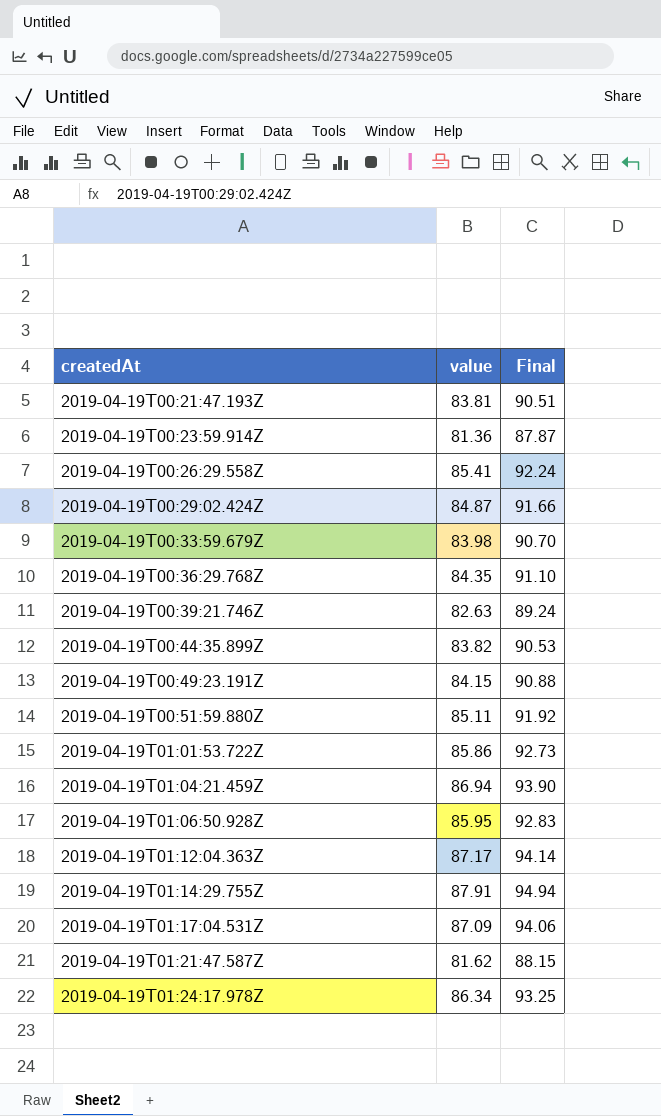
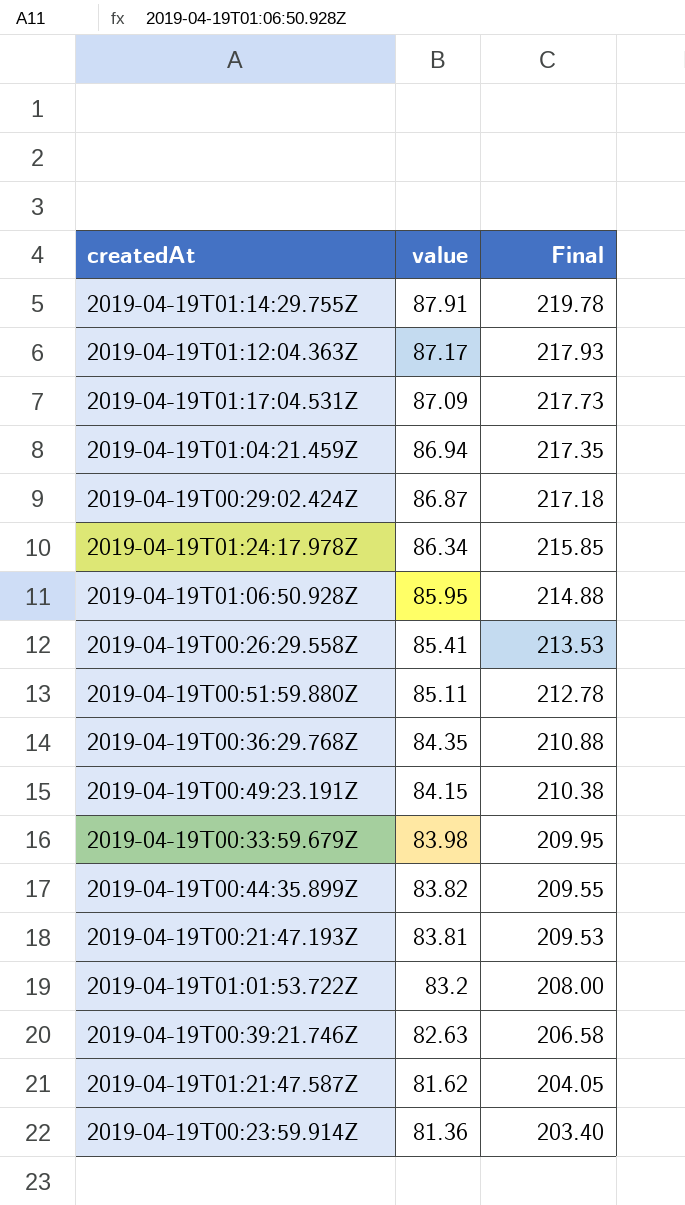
row order: createdAt ascending -> value descending
column Final | formula: [value] * 1.08 -> [value] * 2.5
2019-04-19T00:29:02.424Z | value: 84.87 -> 86.87
2019-04-19T01:01:53.722Z | value: 85.86 -> 83.2

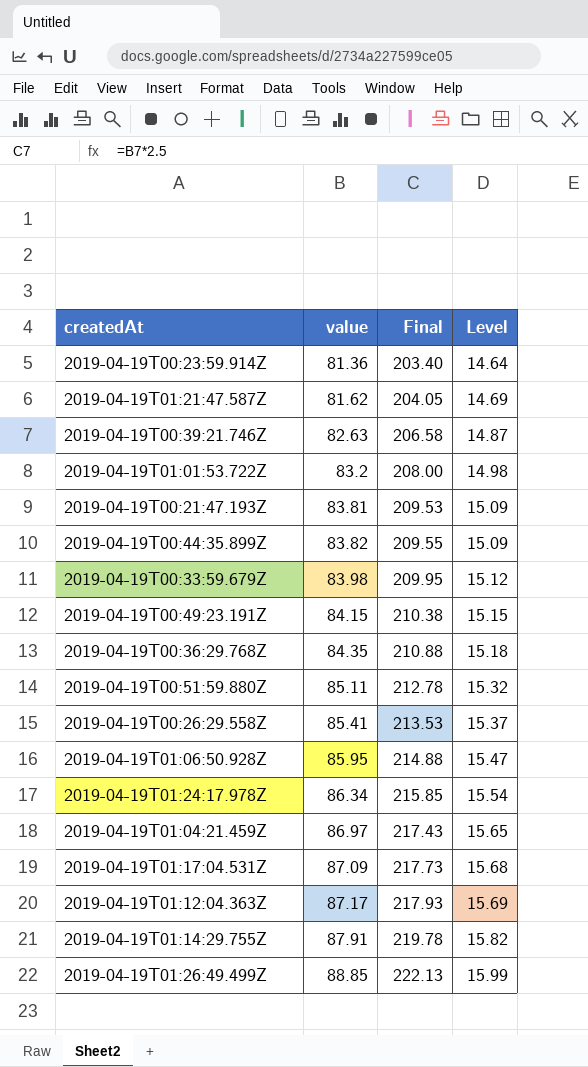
row order: value descending -> value ascending
column Level | formula: none -> [value] * 0.18
row 2019-04-19T00:29:02.424Z: 86.87 | 217.18 -> none
2019-04-19T01:04:21.459Z | value: 86.94 -> 86.97
2019-04-19T01:04:21.459Z | Final: 217.35 -> 217.43
row 2019-04-19T01:26:49.499Z: none -> 88.85 | 222.13 | 15.99

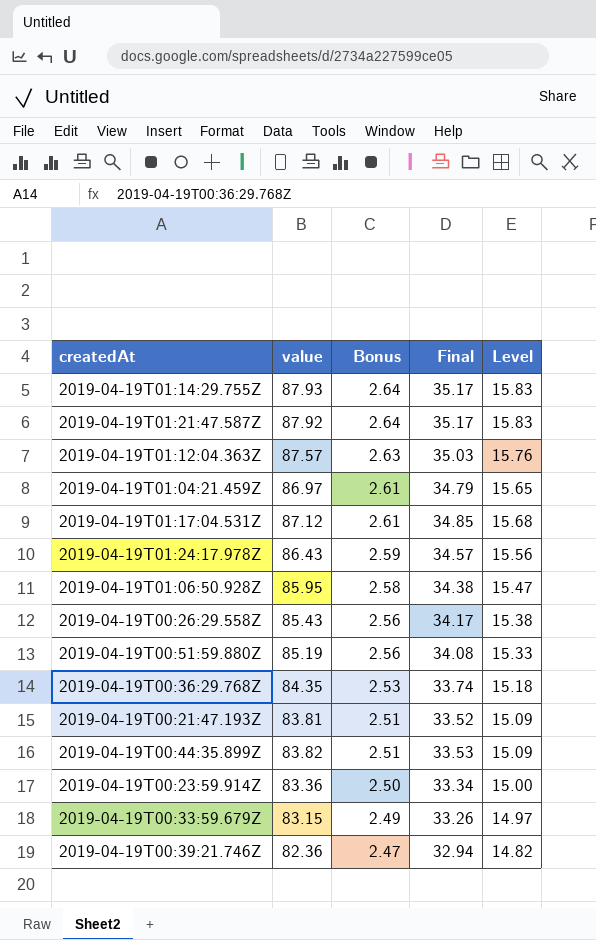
row order: value ascending -> Bonus descending
column Bonus | formula: none -> [value] * 0.03
column Final | formula: [value] * 2.5 -> [value] * 0.4
row 2019-04-19T01:01:53.722Z: 83.2 | 208.00 | 14.98 -> none
row 2019-04-19T00:49:23.191Z: 84.15 | 210.38 | 15.15 -> none
row 2019-04-19T01:26:49.499Z: 88.85 | 222.13 | 15.99 -> none
2019-04-19T01:14:29.755Z | value: 87.91 -> 87.93
2019-04-19T01:14:29.755Z | Level: 15.82 -> 15.83
2019-04-19T01:21:47.587Z | value: 81.62 -> 87.92
2019-04-19T01:21:47.587Z | Level: 14.69 -> 15.83
2019-04-19T01:12:04.363Z | value: 87.17 -> 87.57
2019-04-19T01:12:04.363Z | Level: 15.69 -> 15.76
2019-04-19T01:17:04.531Z | value: 87.09 -> 87.12
2019-04-19T01:24:17.978Z | value: 86.34 -> 86.43
2019-04-19T01:24:17.978Z | Level: 15.54 -> 15.56
2019-04-19T00:26:29.558Z | value: 85.41 -> 85.43
2019-04-19T00:26:29.558Z | Level: 15.37 -> 15.38
2019-04-19T00:51:59.880Z | value: 85.11 -> 85.19
2019-04-19T00:51:59.880Z | Level: 15.32 -> 15.33
2019-04-19T00:23:59.914Z | value: 81.36 -> 83.36
2019-04-19T00:23:59.914Z | Level: 14.64 -> 15.00
2019-04-19T00:33:59.679Z | value: 83.98 -> 83.15
2019-04-19T00:33:59.679Z | Level: 15.12 -> 14.97
2019-04-19T00:39:21.746Z | value: 82.63 -> 82.36
2019-04-19T00:39:21.746Z | Level: 14.87 -> 14.82

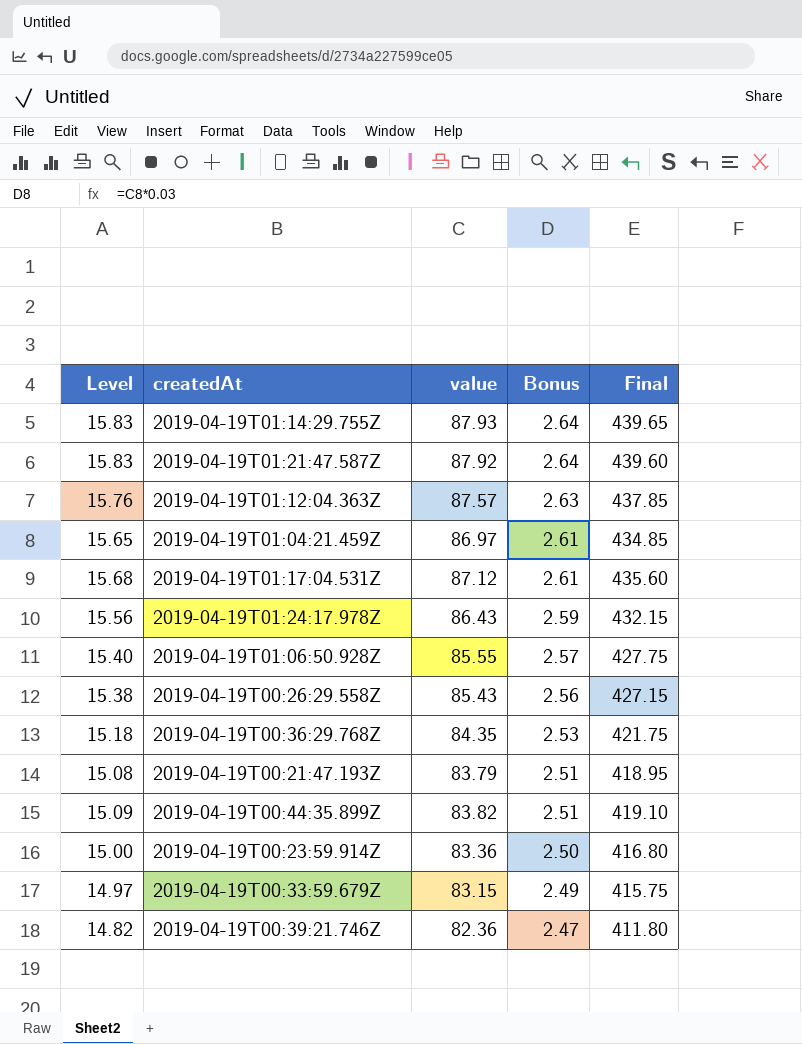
column Level | position: 5 -> 1
column Final | formula: [value] * 0.4 -> [value] * 5
row 2019-04-19T00:51:59.880Z: 85.19 | 2.56 | 34.08 | 15.33 -> none
2019-04-19T01:06:50.928Z | Level: 15.47 -> 15.40
2019-04-19T01:06:50.928Z | value: 85.95 -> 85.55
2019-04-19T01:06:50.928Z | Bonus: 2.58 -> 2.57
2019-04-19T00:21:47.193Z | Level: 15.09 -> 15.08
2019-04-19T00:21:47.193Z | value: 83.81 -> 83.79

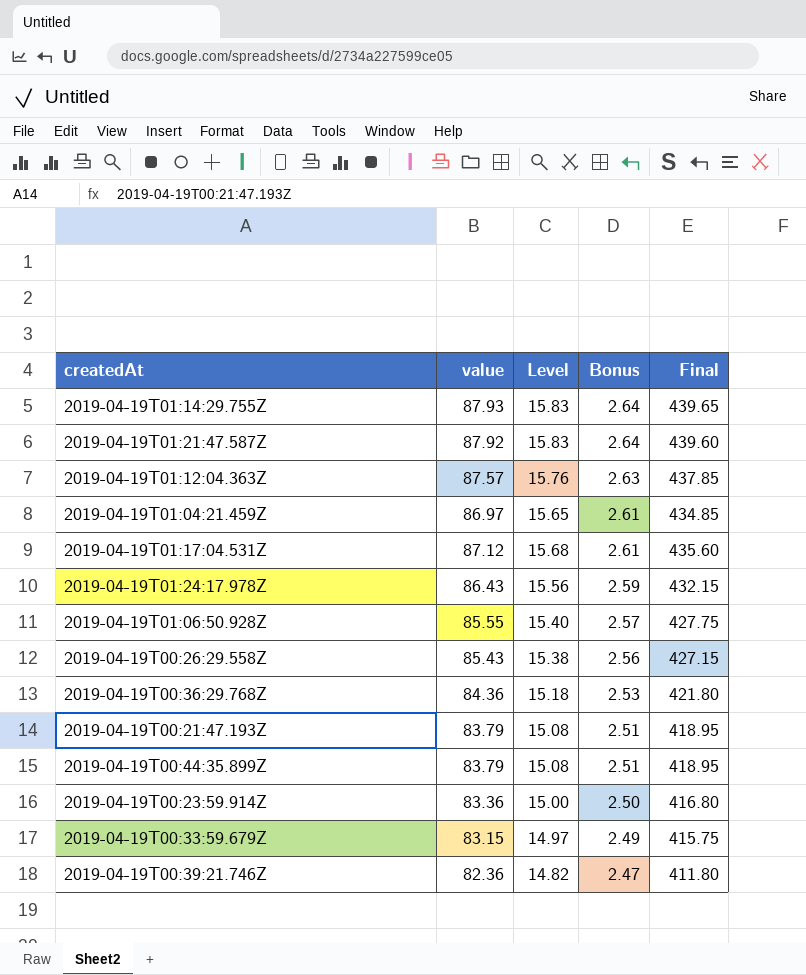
column Level | position: 1 -> 3
2019-04-19T00:36:29.768Z | value: 84.35 -> 84.36
2019-04-19T00:36:29.768Z | Final: 421.75 -> 421.80
2019-04-19T00:44:35.899Z | value: 83.82 -> 83.79
2019-04-19T00:44:35.899Z | Level: 15.09 -> 15.08
2019-04-19T00:44:35.899Z | Final: 419.10 -> 418.95

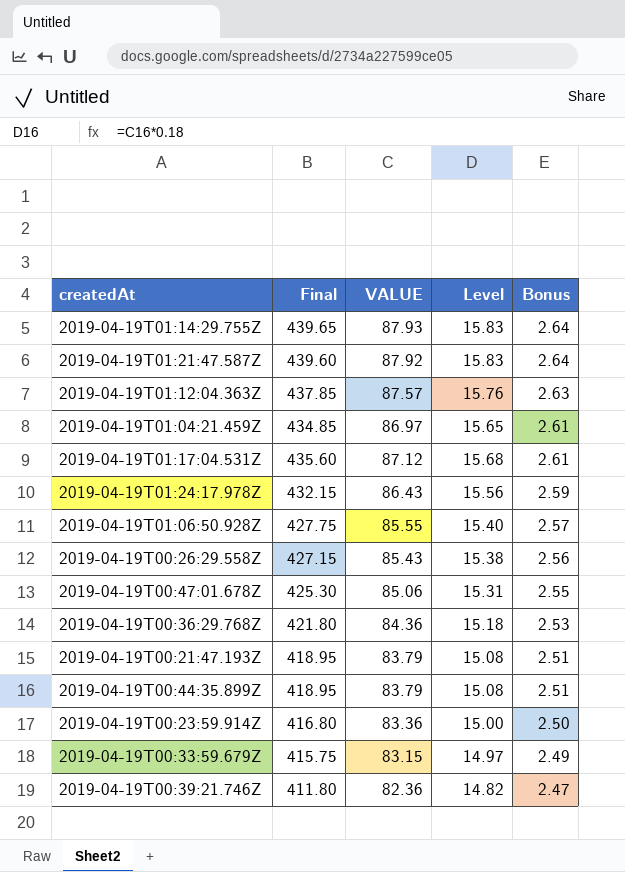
column Final | position: 5 -> 2
column name: value -> VALUE
row 2019-04-19T00:47:01.678Z: none -> 425.30 | 85.06 | 15.31 | 2.55

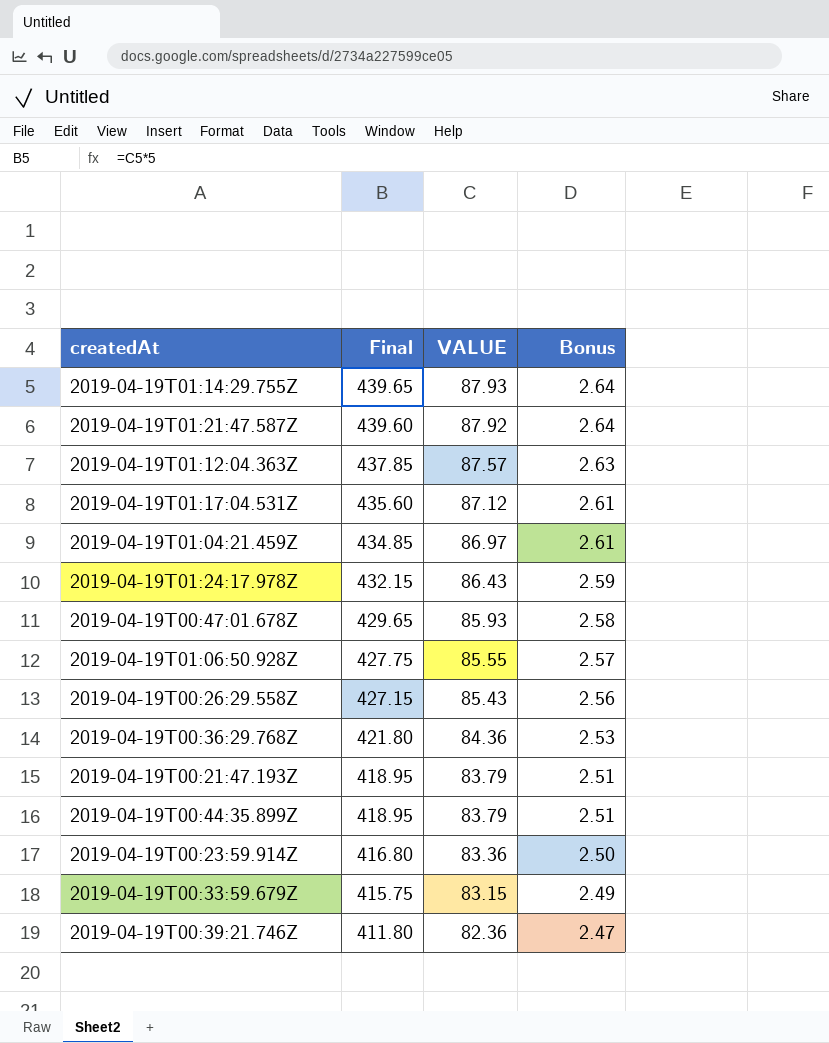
row order: Bonus descending -> Final descending
column Level | formula: [VALUE] * 0.18 -> none
2019-04-19T00:47:01.678Z | Final: 425.30 -> 429.65
2019-04-19T00:47:01.678Z | VALUE: 85.06 -> 85.93
2019-04-19T00:47:01.678Z | Bonus: 2.55 -> 2.58

